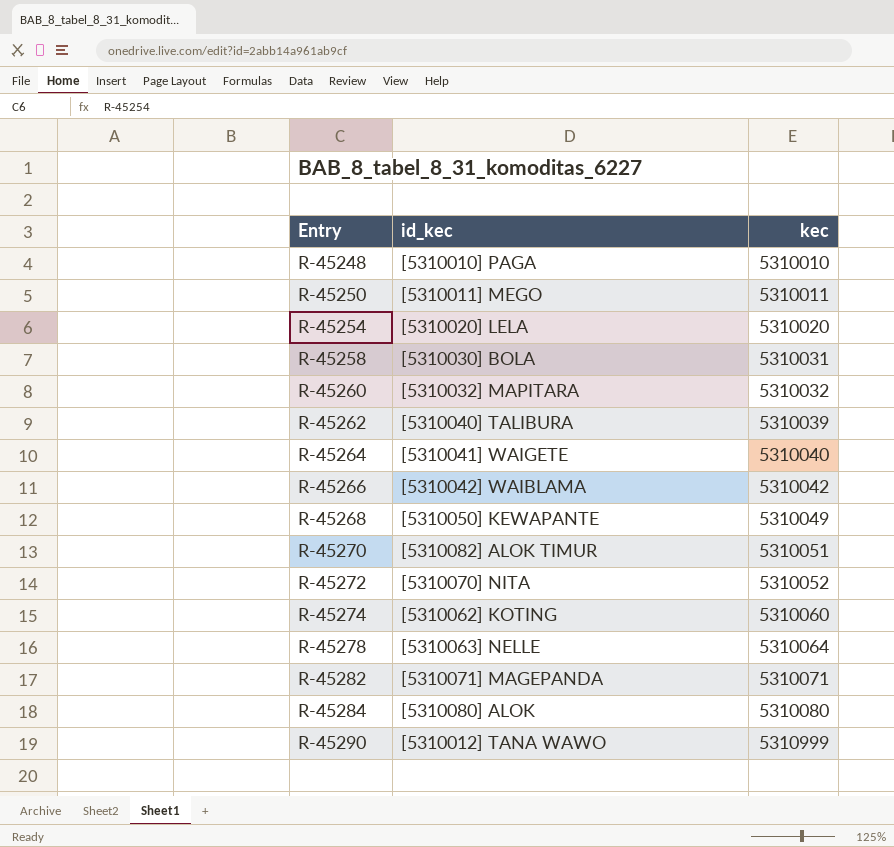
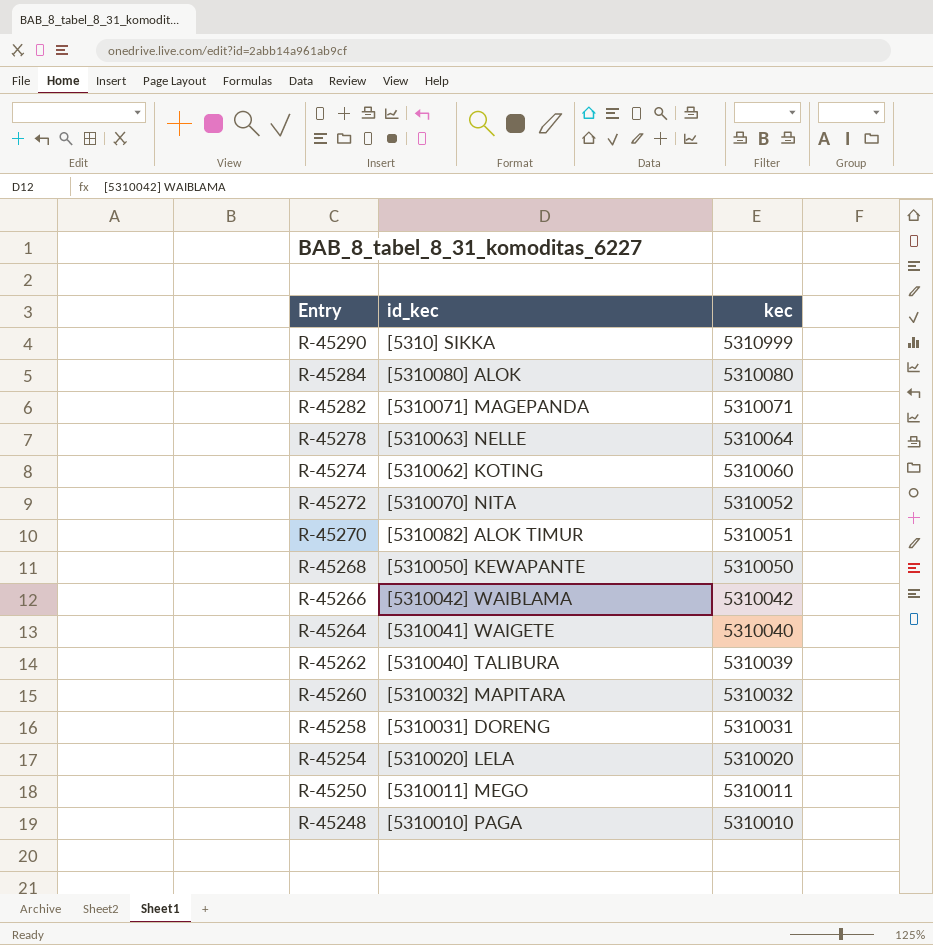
row order: Entry ascending -> Entry descending
R-45290 | id_kec: [5310012] TANA WAWO -> [5310] SIKKA
R-45268 | kec: 5310049 -> 5310050
R-45258 | id_kec: [5310030] BOLA -> [5310031] DORENG

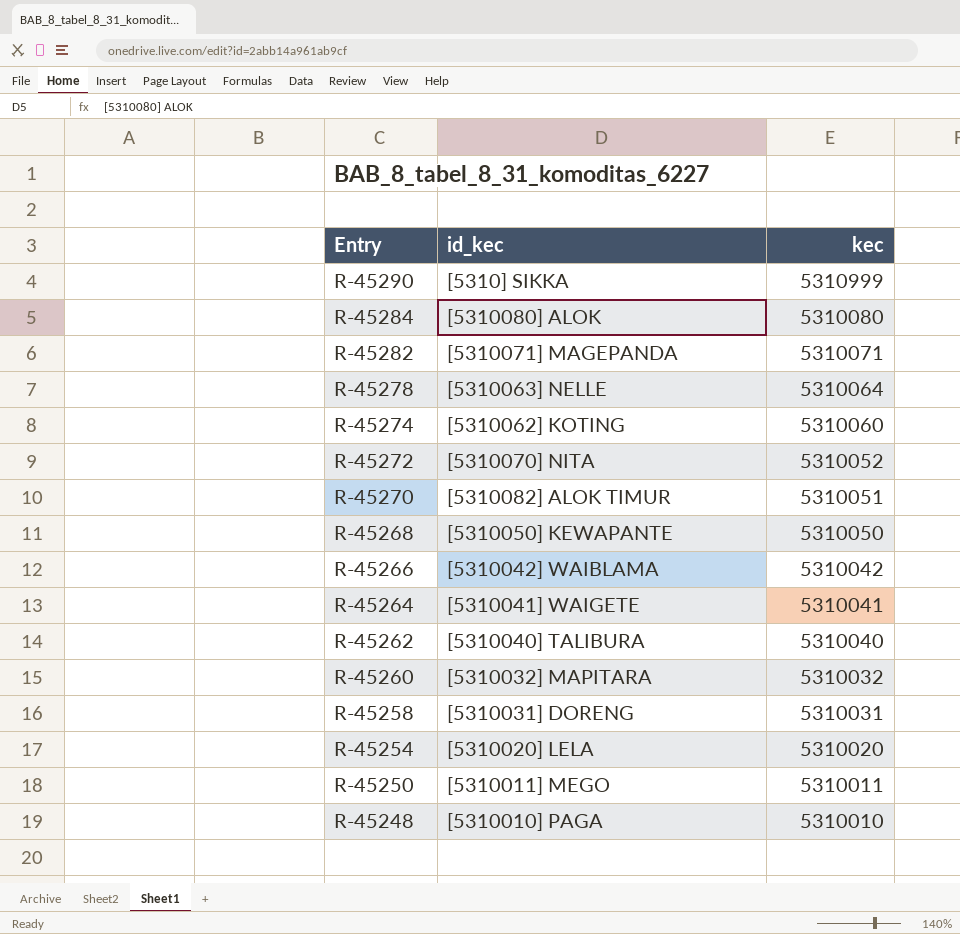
R-45264 | kec: 5310040 -> 5310041
R-45262 | kec: 5310039 -> 5310040

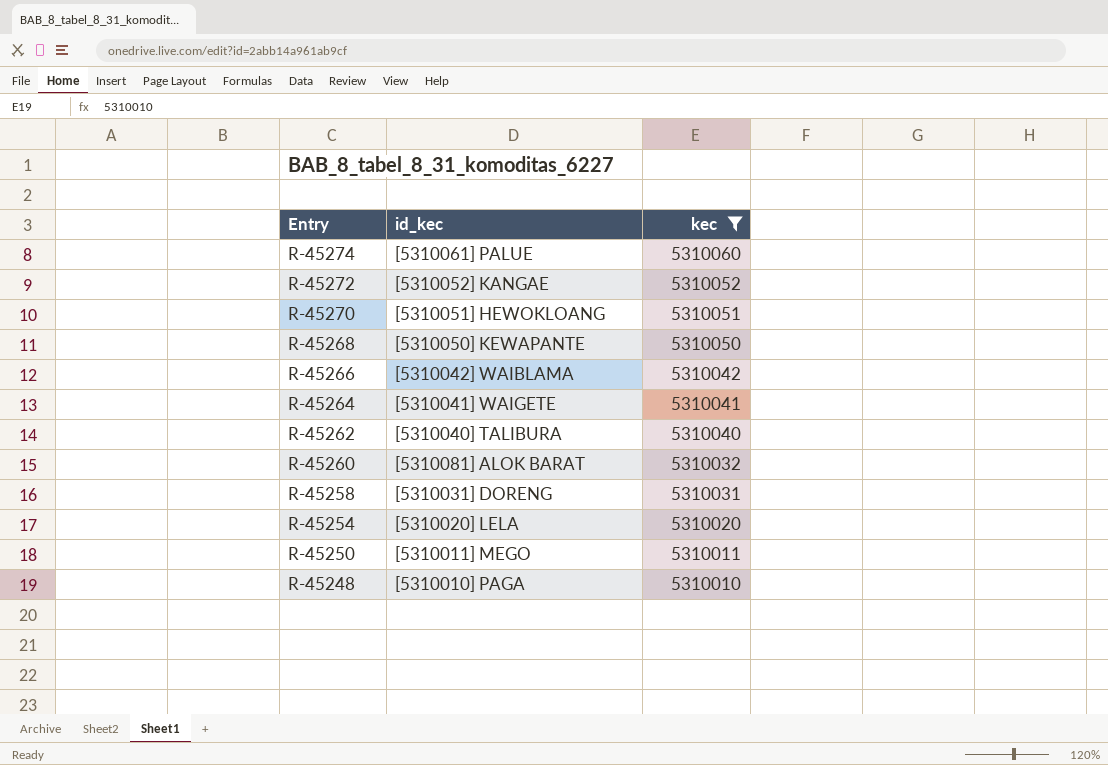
filter: none -> kec <= 5310060
R-45274 | id_kec: [5310062] KOTING -> [5310061] PALUE
R-45272 | id_kec: [5310070] NITA -> [5310052] KANGAE
R-45270 | id_kec: [5310082] ALOK TIMUR -> [5310051] HEWOKLOANG
R-45260 | id_kec: [5310032] MAPITARA -> [5310081] ALOK BARAT

